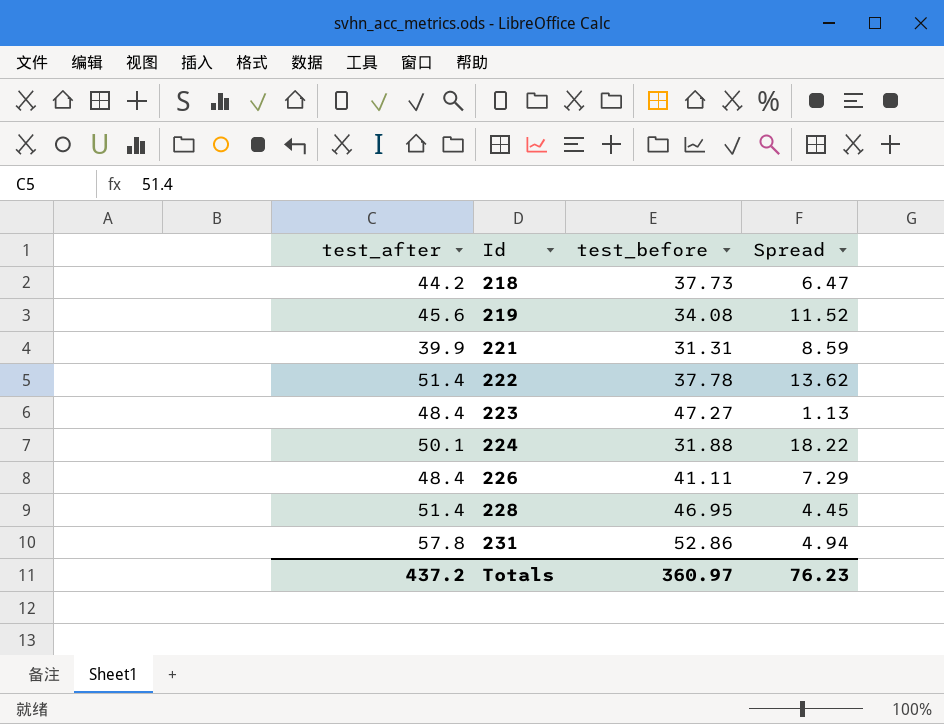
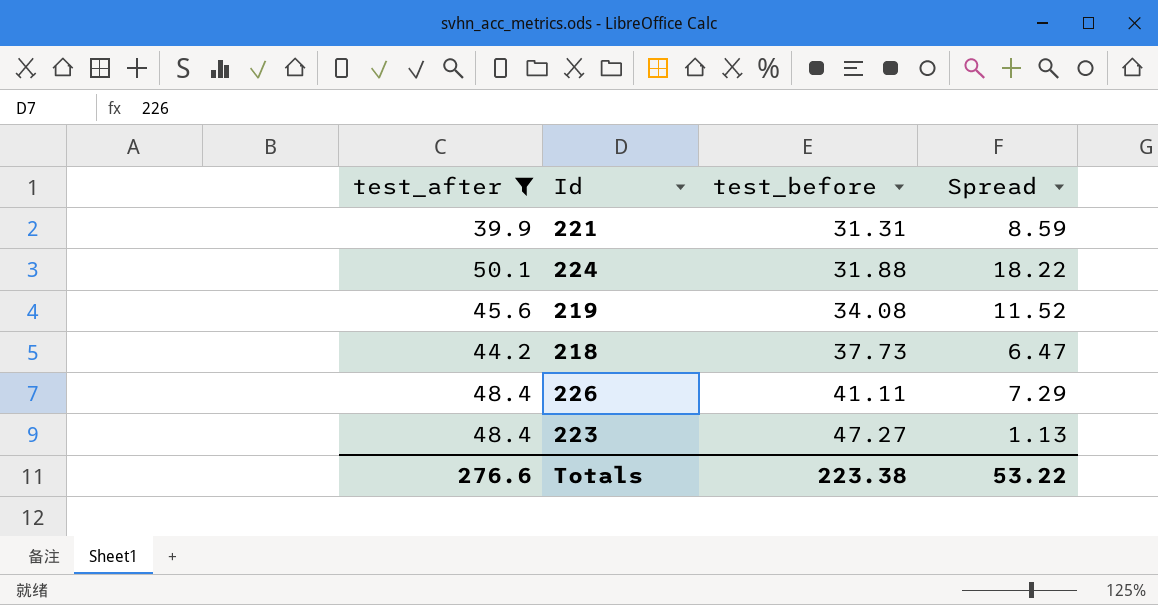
filter: none -> test_after <= 50.1
row order: Id ascending -> test_before ascending
Totals | test_after: 437.2 -> 276.6
Totals | test_before: 360.97 -> 223.38
Totals | Spread: 76.23 -> 53.22

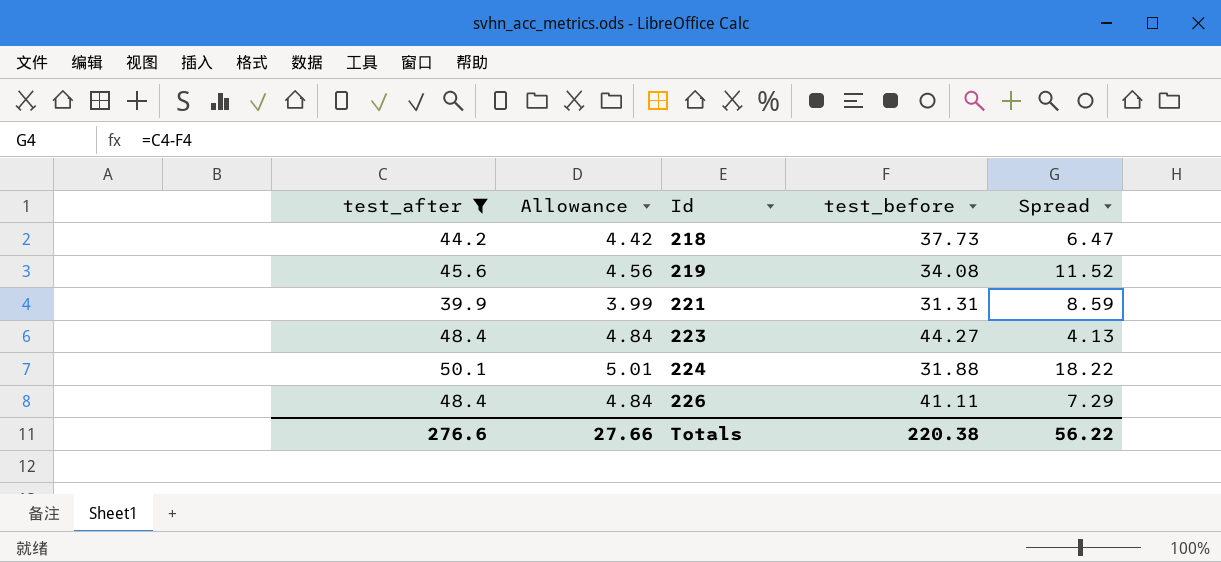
row order: test_before ascending -> Id ascending
column Allowance | formula: none -> [test_after] * 0.1
223 | test_before: 47.27 -> 44.27
223 | Spread: 1.13 -> 4.13
Totals | test_before: 223.38 -> 220.38
Totals | Spread: 53.22 -> 56.22

